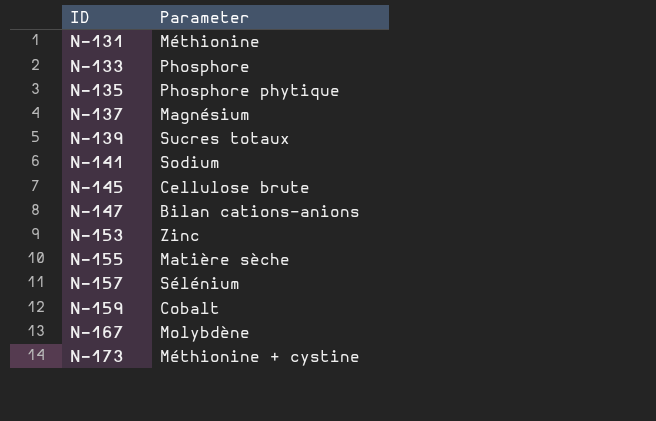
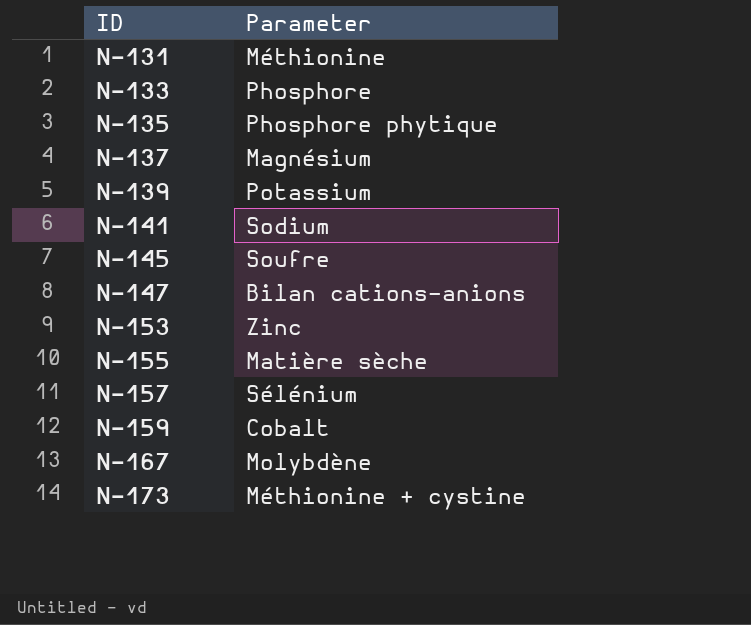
N-139 | Parameter: Sucres totaux -> Potassium
N-145 | Parameter: Cellulose brute -> Soufre

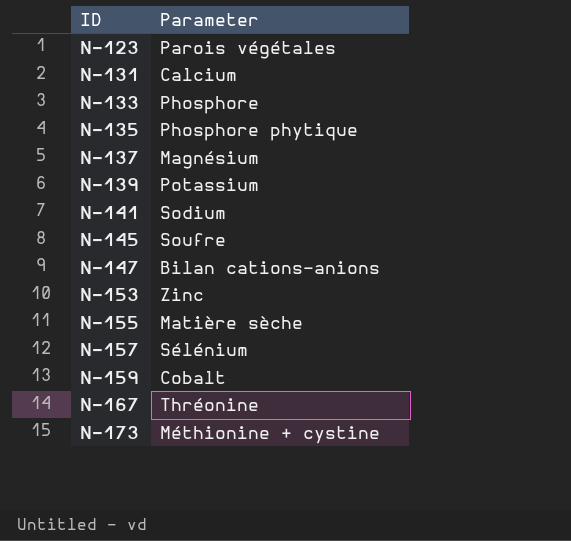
row N-123: none -> Parois végétales
N-131 | Parameter: Méthionine -> Calcium
N-167 | Parameter: Molybdène -> Thréonine

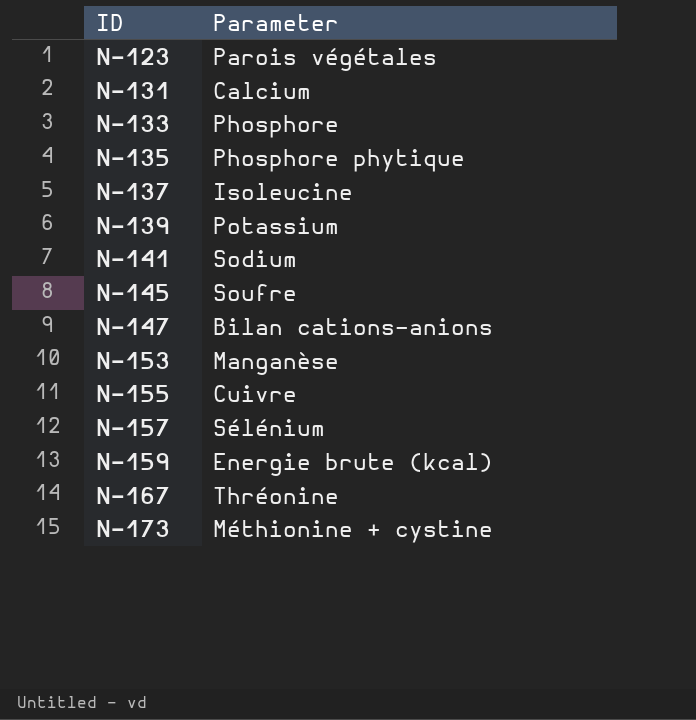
N-137 | Parameter: Magnésium -> Isoleucine
N-153 | Parameter: Zinc -> Manganèse
N-155 | Parameter: Matière sèche -> Cuivre
N-159 | Parameter: Cobalt -> Energie brute (kcal)

